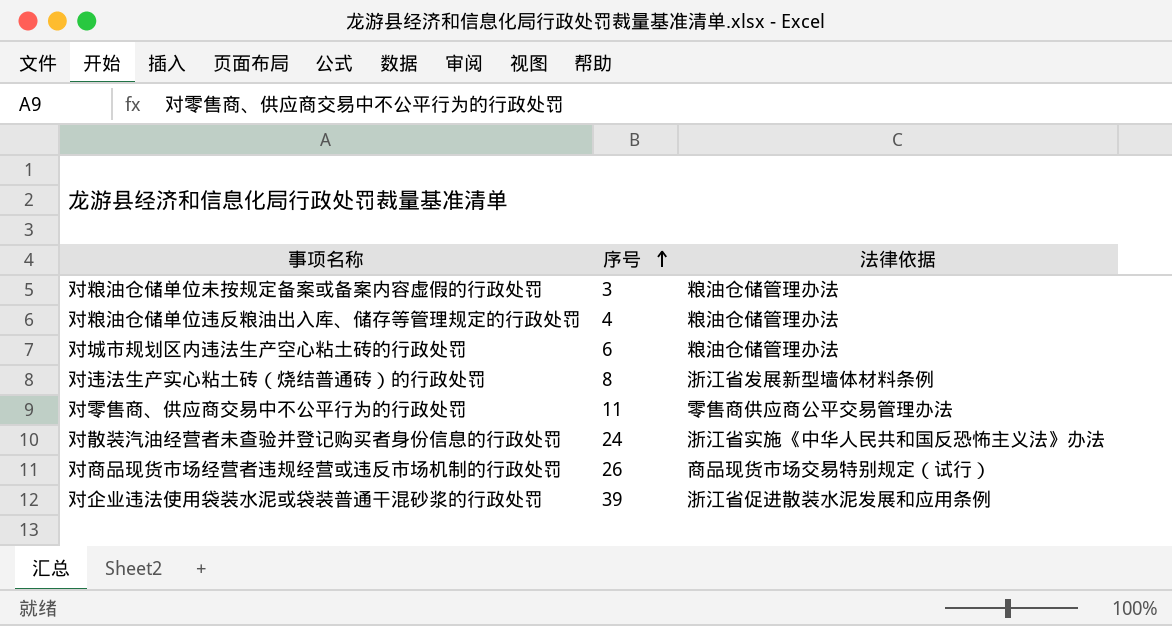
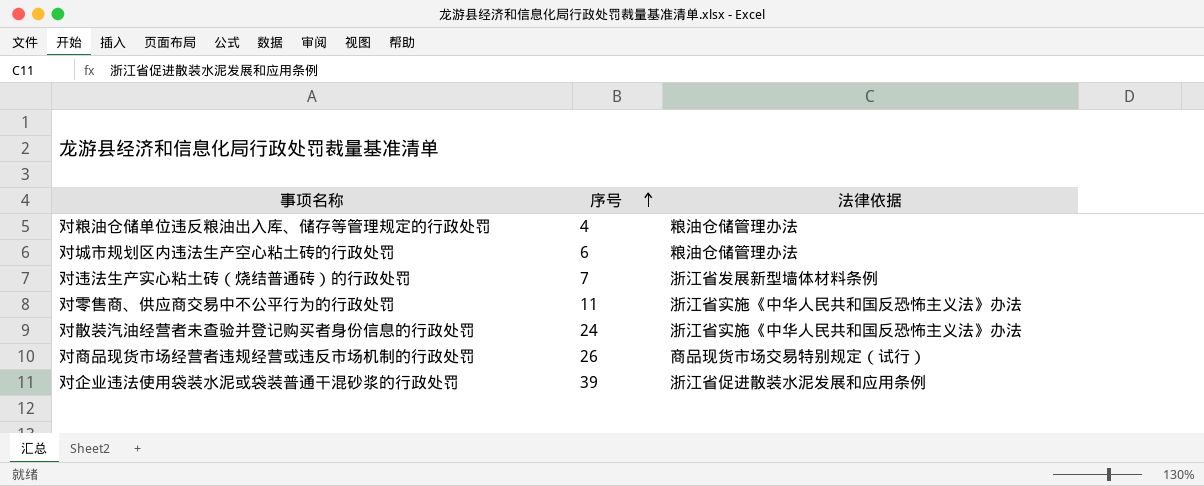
row 对粮油仓储单位未按规定备案或备案内容虚假的行政处罚: 3 | 粮油仓储管理办法 -> none
对违法生产实心粘土砖（烧结普通砖）的行政处罚 | 序号: 8 -> 7
对零售商、供应商交易中不公平行为的行政处罚 | 法律依据: 零售商供应商公平交易管理办法 -> 浙江省实施《中华人民共和国反恐怖主义法》办法

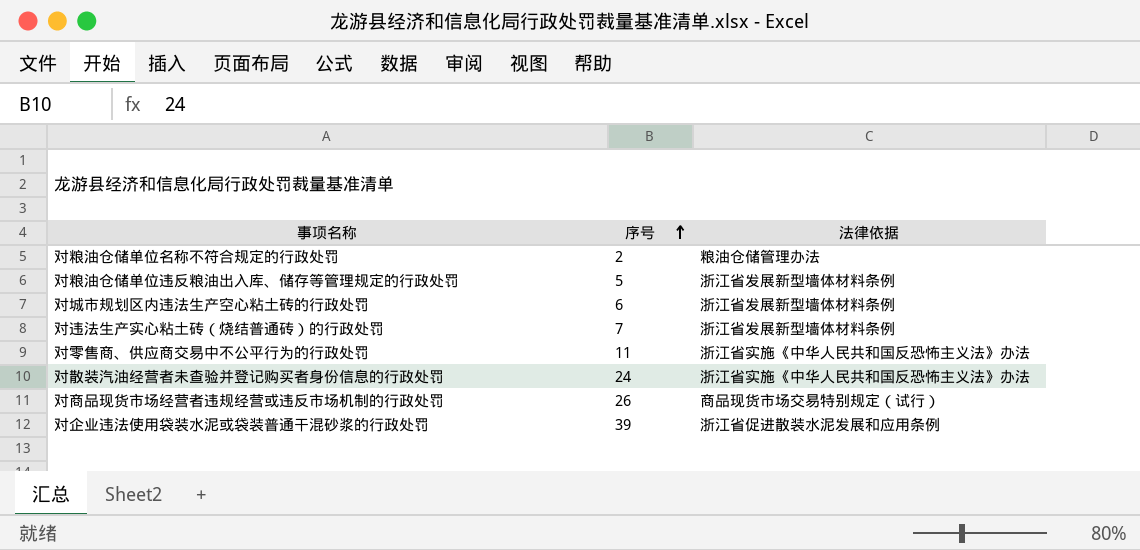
row 对粮油仓储单位名称不符合规定的行政处罚: none -> 2 | 粮油仓储管理办法
对粮油仓储单位违反粮油出入库、储存等管理规定的行政处罚 | 序号: 4 -> 5
对粮油仓储单位违反粮油出入库、储存等管理规定的行政处罚 | 法律依据: 粮油仓储管理办法 -> 浙江省发展新型墙体材料条例
对城市规划区内违法生产空心粘土砖的行政处罚 | 法律依据: 粮油仓储管理办法 -> 浙江省发展新型墙体材料条例

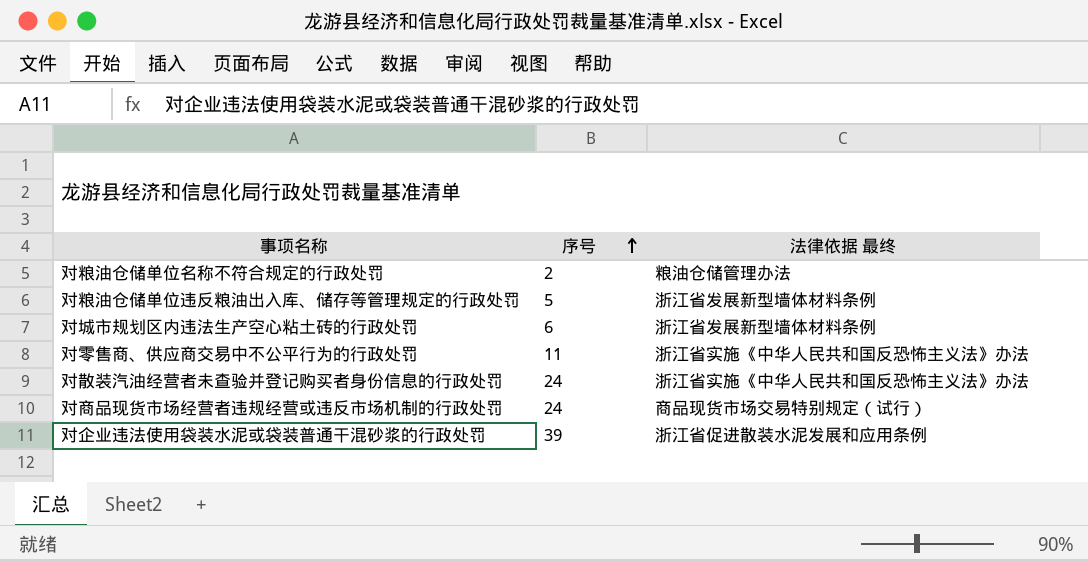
column name: 法律依据 -> 法律依据 最终
row 对违法生产实心粘土砖（烧结普通砖）的行政处罚: 7 | 浙江省发展新型墙体材料条例 -> none
对商品现货市场经营者违规经营或违反市场机制的行政处罚 | 序号: 26 -> 24

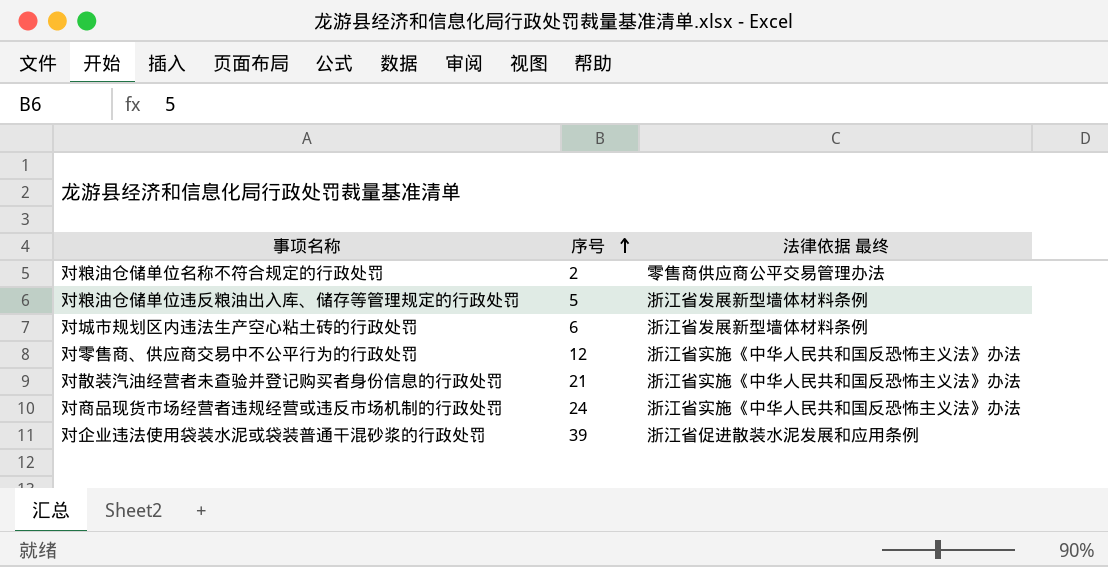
对粮油仓储单位名称不符合规定的行政处罚 | 法律依据 最终: 粮油仓储管理办法 -> 零售商供应商公平交易管理办法
对零售商、供应商交易中不公平行为的行政处罚 | 序号: 11 -> 12
对散装汽油经营者未查验并登记购买者身份信息的行政处罚 | 序号: 24 -> 21
对商品现货市场经营者违规经营或违反市场机制的行政处罚 | 法律依据 最终: 商品现货市场交易特别规定（试行） -> 浙江省实施《中华人民共和国反恐怖主义法》办法

